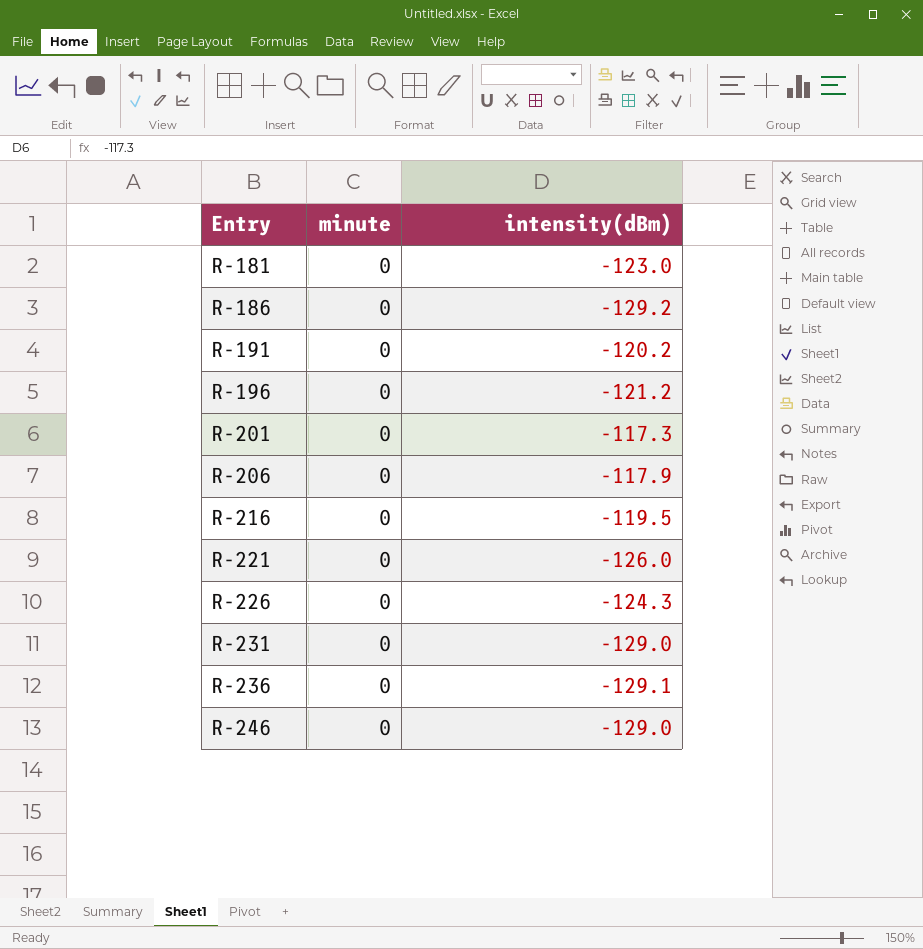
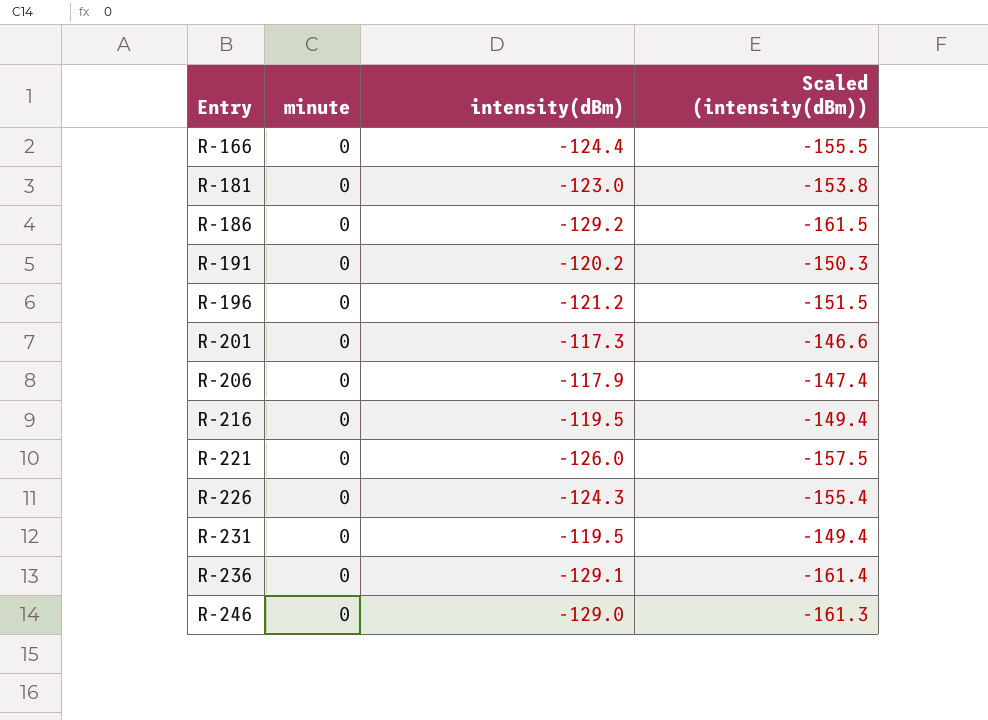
column Scaled (intensity(dBm)) | formula: none -> [intensity(dBm)] * 1.25
row R-166: none -> 0 | -124.4 | -155.5
R-231 | intensity(dBm): -129.0 -> -119.5

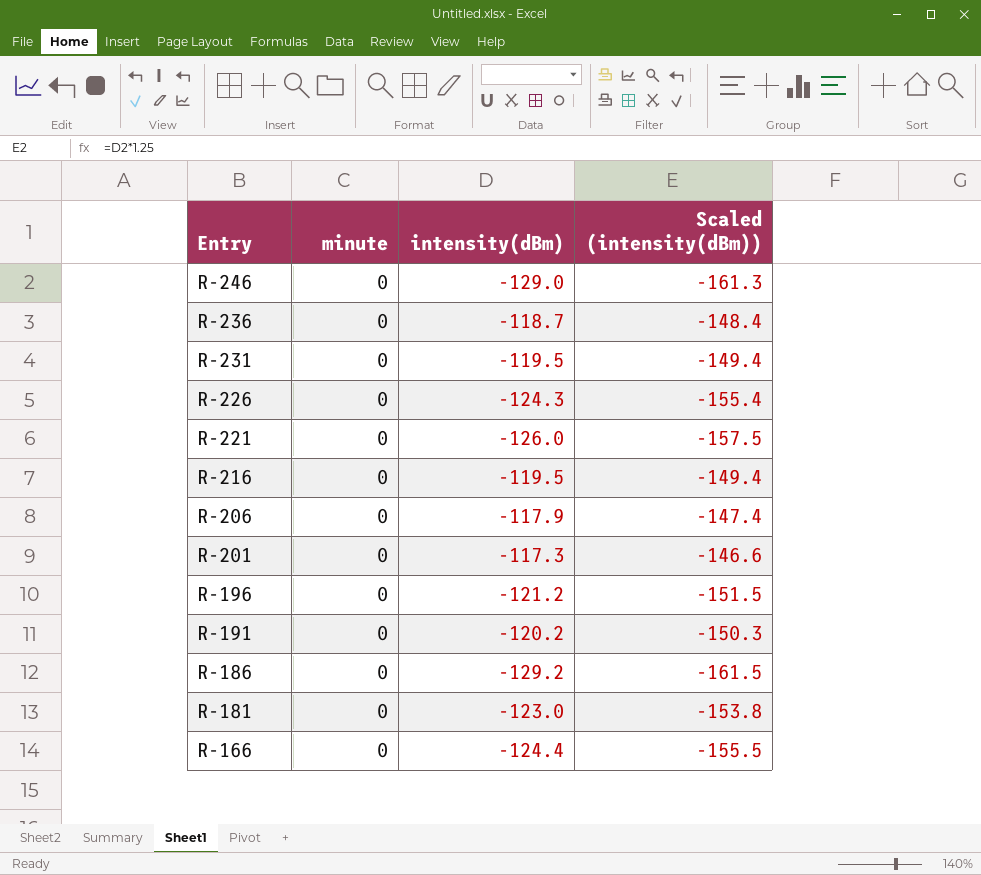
row order: Entry ascending -> Entry descending
R-236 | intensity(dBm): -129.1 -> -118.7
R-236 | Scaled (intensity(dBm)): -161.4 -> -148.4

